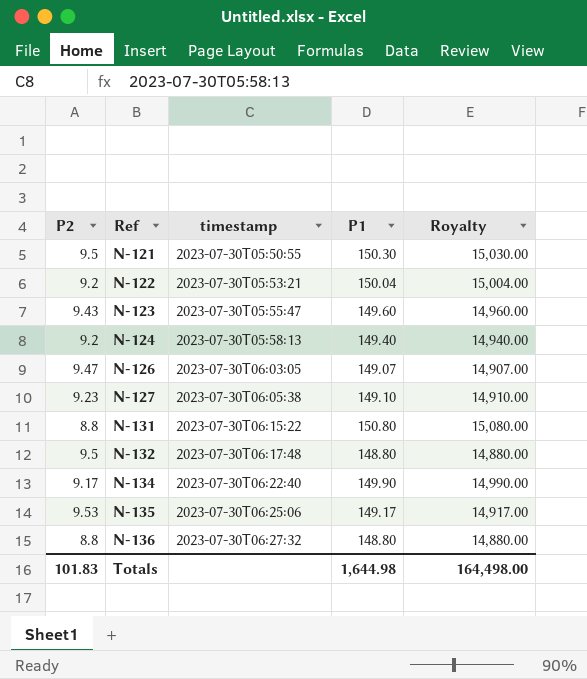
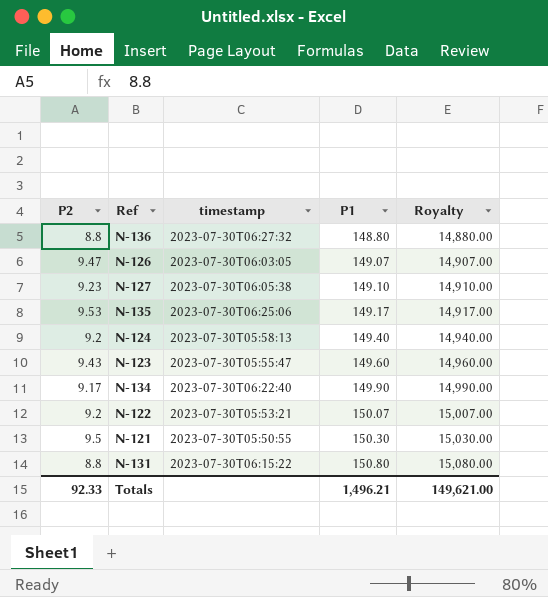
row order: Ref ascending -> P1 ascending
row N-132: 9.5 | 2023-07-30T06:17:48 | 148.80 | 14,880.00 -> none
N-122 | P1: 150.04 -> 150.07
N-122 | Royalty: 15,004.00 -> 15,007.00
Totals | P2: 101.83 -> 92.33
Totals | P1: 1,644.98 -> 1,496.21
Totals | Royalty: 164,498.00 -> 149,621.00

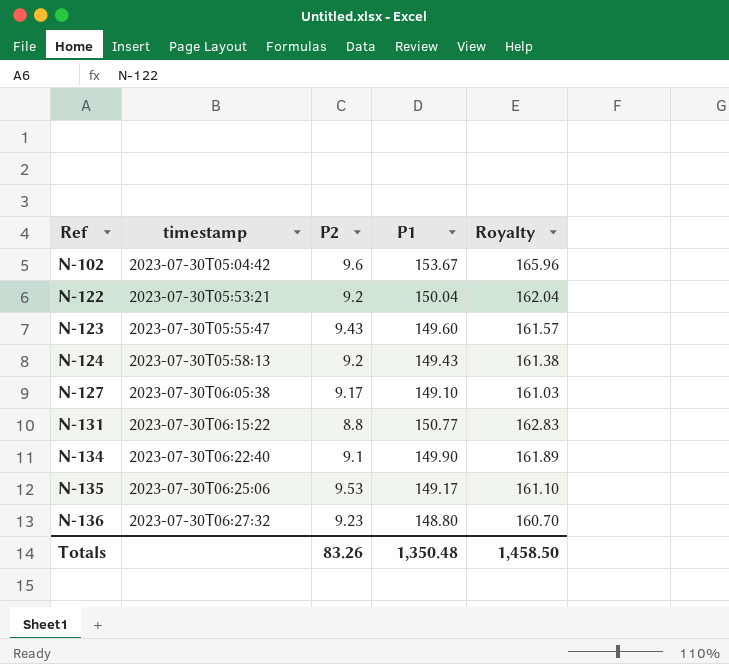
row order: P1 ascending -> Ref ascending
column P2 | position: 1 -> 3
column Royalty | formula: [P1] * 100 -> [P1] * 1.08
row N-126: 9.47 | 2023-07-30T06:03:05 | 149.07 | 14,907.00 -> none
row N-121: 9.5 | 2023-07-30T05:50:55 | 150.30 | 15,030.00 -> none
row N-102: none -> 2023-07-30T05:04:42 | 9.6 | 153.67 | 165.96
N-122 | P1: 150.07 -> 150.04
N-124 | P1: 149.40 -> 149.43
N-127 | P2: 9.23 -> 9.17
N-131 | P1: 150.80 -> 150.77
N-134 | P2: 9.17 -> 9.1
N-136 | P2: 8.8 -> 9.23
Totals | P2: 92.33 -> 83.26
Totals | P1: 1,496.21 -> 1,350.48
Totals | Royalty: 149,621.00 -> 1,458.50

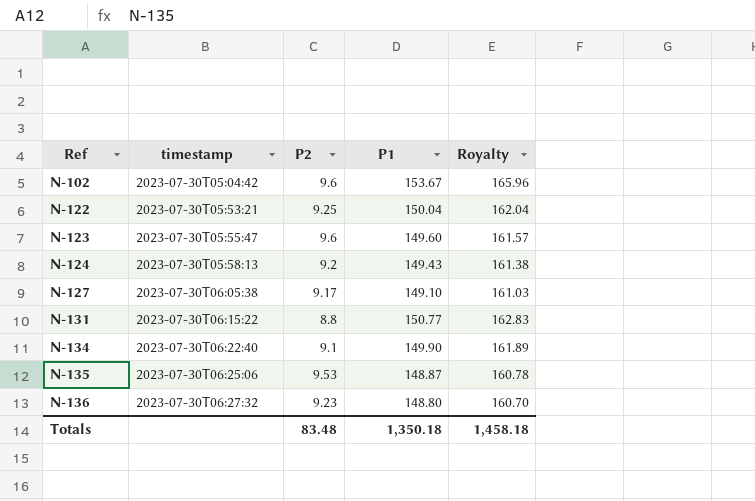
N-122 | P2: 9.2 -> 9.25
N-123 | P2: 9.43 -> 9.6
N-135 | P1: 149.17 -> 148.87
N-135 | Royalty: 161.10 -> 160.78
Totals | P2: 83.26 -> 83.48
Totals | P1: 1,350.48 -> 1,350.18
Totals | Royalty: 1,458.50 -> 1,458.18

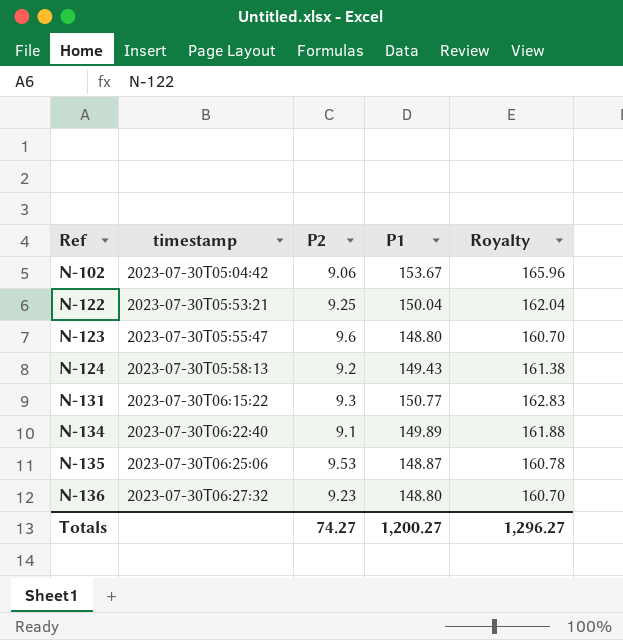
row N-127: 2023-07-30T06:05:38 | 9.17 | 149.10 | 161.03 -> none
N-102 | P2: 9.6 -> 9.06
N-123 | P1: 149.60 -> 148.80
N-123 | Royalty: 161.57 -> 160.70
N-131 | P2: 8.8 -> 9.3
N-134 | P1: 149.90 -> 149.89
N-134 | Royalty: 161.89 -> 161.88
Totals | P2: 83.48 -> 74.27
Totals | P1: 1,350.18 -> 1,200.27
Totals | Royalty: 1,458.18 -> 1,296.27

